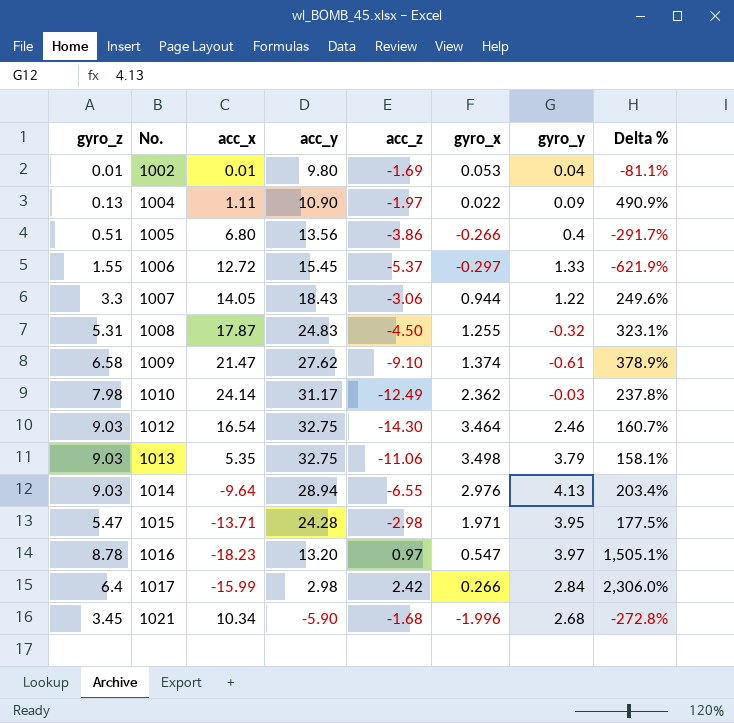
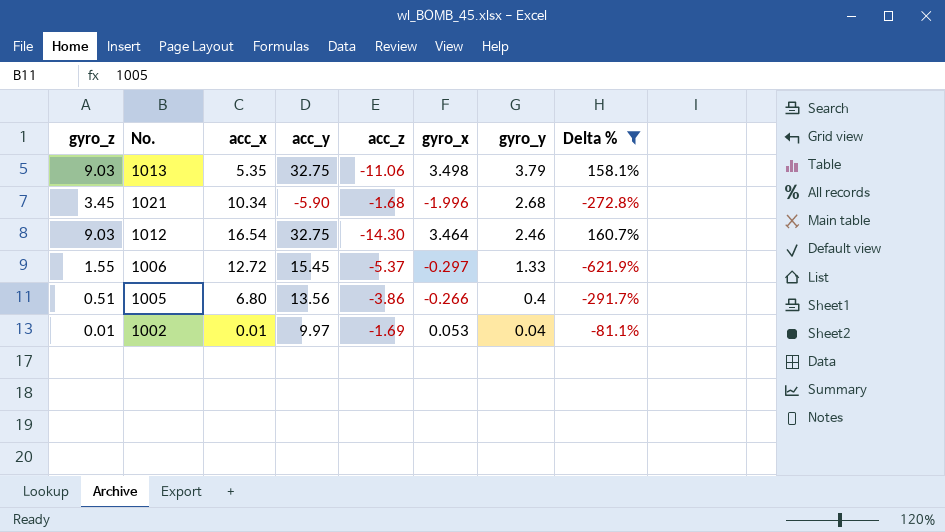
filter: none -> Delta % <= 160.7%
row order: No. ascending -> gyro_y descending
1002 | acc_y: 9.80 -> 9.97

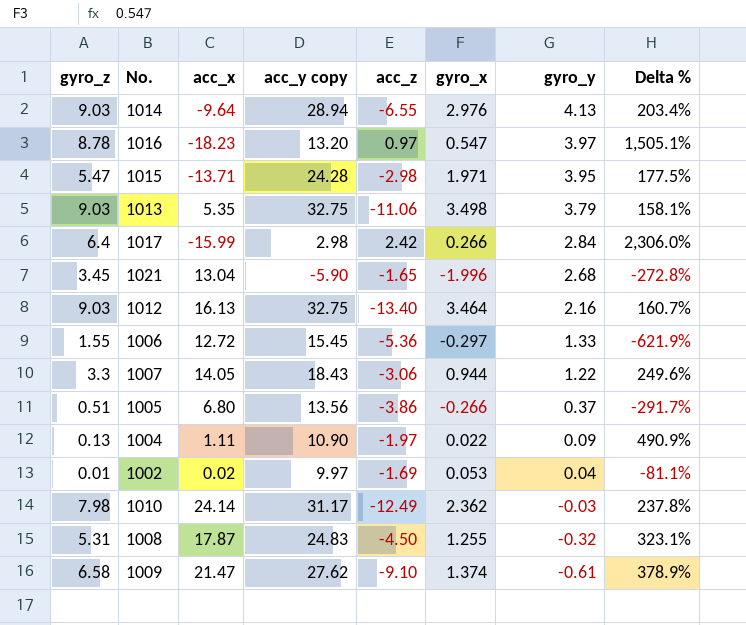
filter: Delta % <= 160.7% -> none
column name: acc_y -> acc_y copy
1021 | acc_x: 10.34 -> 13.04
1021 | acc_z: -1.68 -> -1.65
1012 | acc_x: 16.54 -> 16.13
1012 | acc_z: -14.30 -> -13.40
1012 | gyro_y: 2.46 -> 2.16
1006 | acc_z: -5.37 -> -5.36
1005 | gyro_y: 0.4 -> 0.37
1002 | acc_x: 0.01 -> 0.02

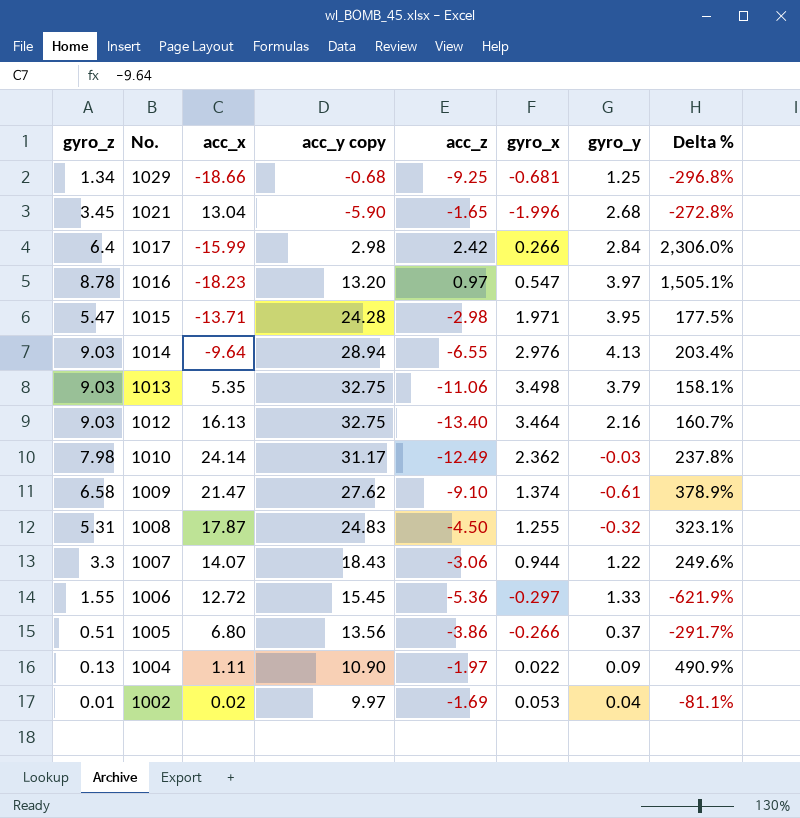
row order: gyro_y descending -> No. descending
row 1029: none -> 1.34 | -18.66 | -0.68 | -9.25 | -0.681 | 1.25 | -296.8%
1007 | acc_x: 14.05 -> 14.07

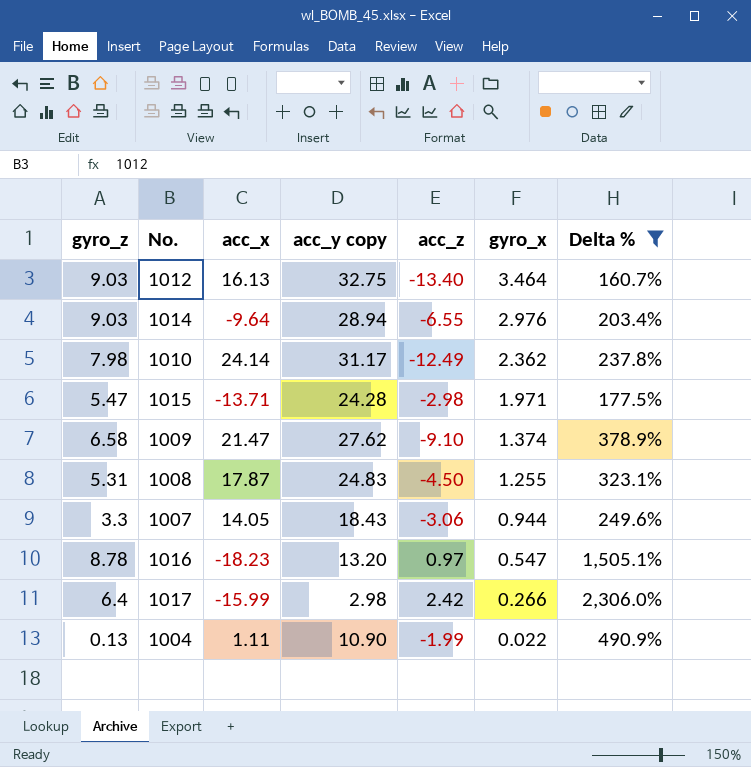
filter: none -> Delta % >= 160.7%
row order: No. descending -> gyro_x descending
column gyro_y | position: 7 -> none
1007 | acc_x: 14.07 -> 14.05
1004 | acc_z: -1.97 -> -1.99

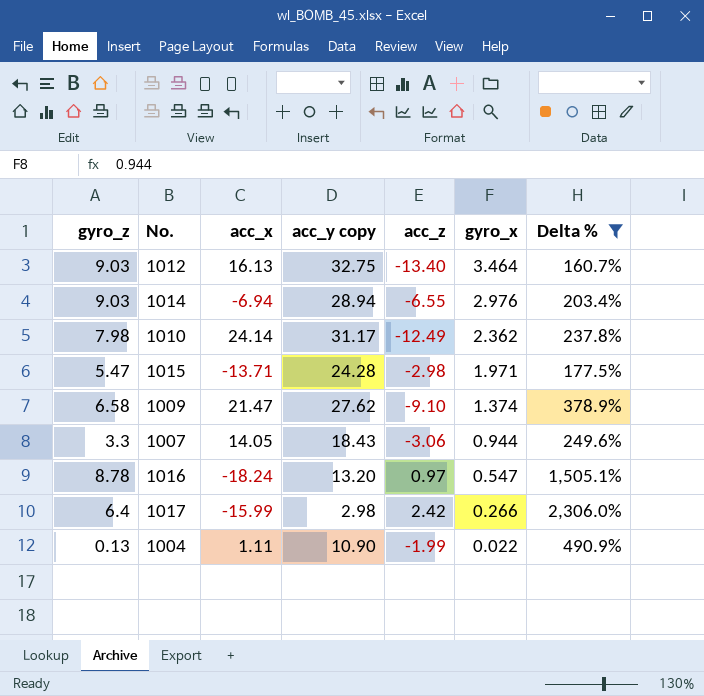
row 1008: 5.31 | 17.87 | 24.83 | -4.50 | 1.255 | 323.1% -> none
1014 | acc_x: -9.64 -> -6.94
1016 | acc_x: -18.23 -> -18.24

